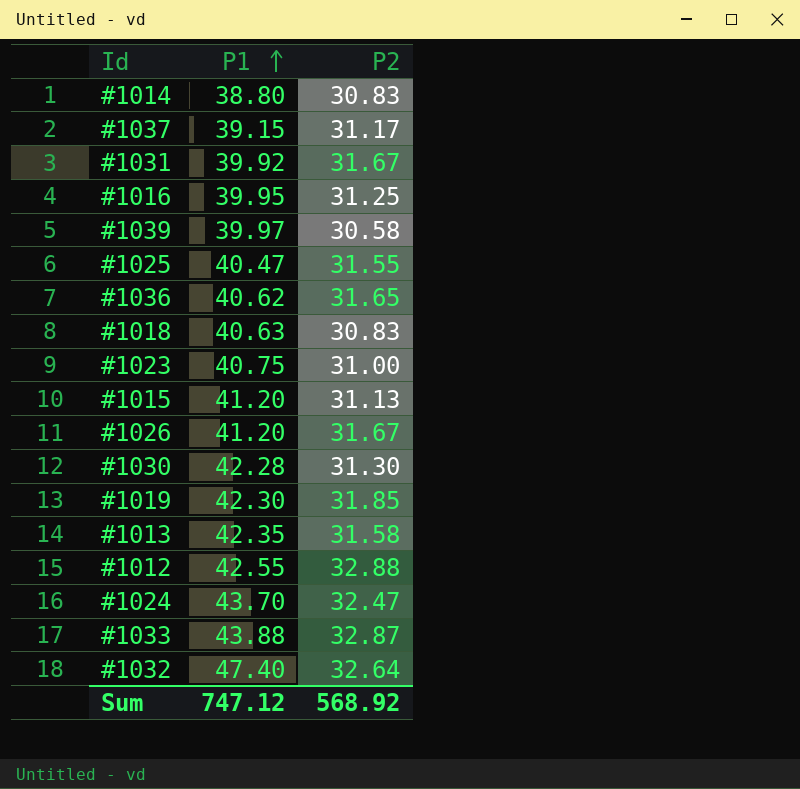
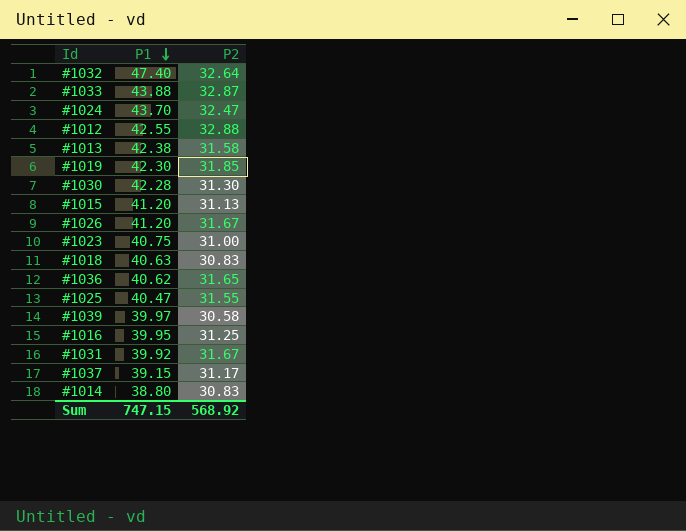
row order: P1 ascending -> P1 descending
#1013 | P1: 42.35 -> 42.38
Sum | P1: 747.12 -> 747.15

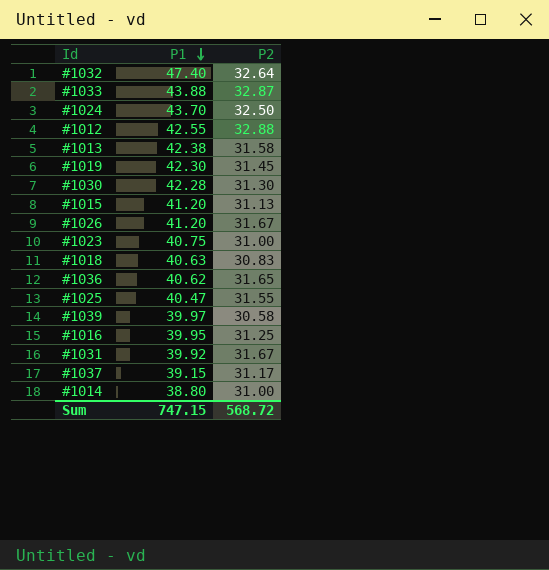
#1024 | P2: 32.47 -> 32.50
#1019 | P2: 31.85 -> 31.45
#1014 | P2: 30.83 -> 31.00
Sum | P2: 568.92 -> 568.72

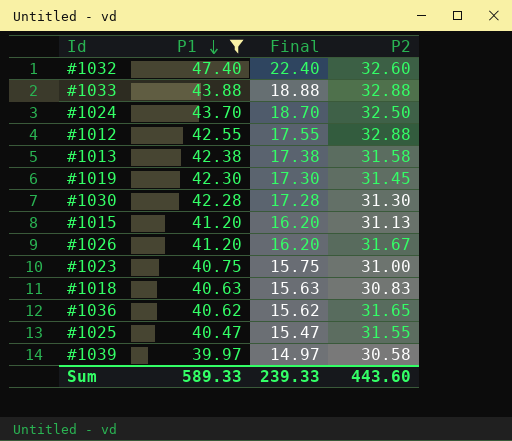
filter: none -> P1 >= 39.97
column Final | formula: none -> [P1] - 25
#1032 | P2: 32.64 -> 32.60
#1033 | P2: 32.87 -> 32.88
Sum | P1: 747.15 -> 589.33
Sum | P2: 568.72 -> 443.60

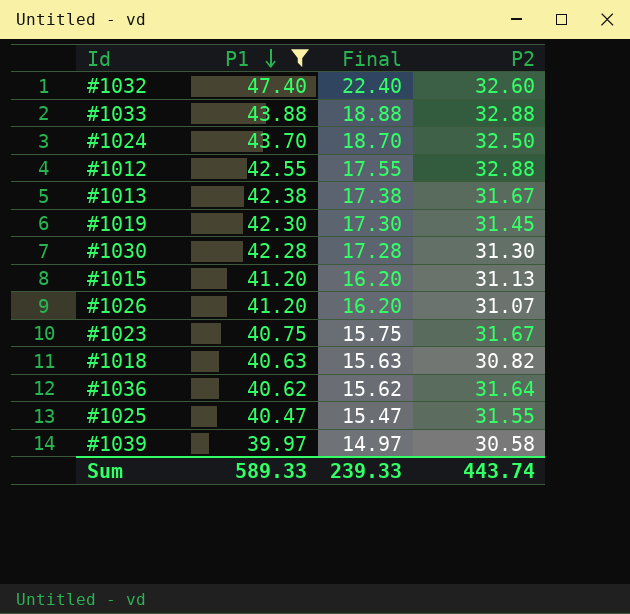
#1013 | P2: 31.58 -> 31.67
#1026 | P2: 31.67 -> 31.07
#1023 | P2: 31.00 -> 31.67
#1018 | P2: 30.83 -> 30.82
#1036 | P2: 31.65 -> 31.64
Sum | P2: 443.60 -> 443.74

